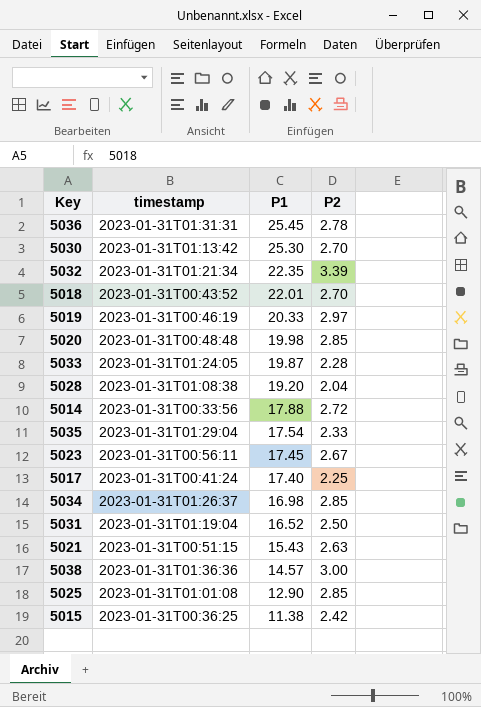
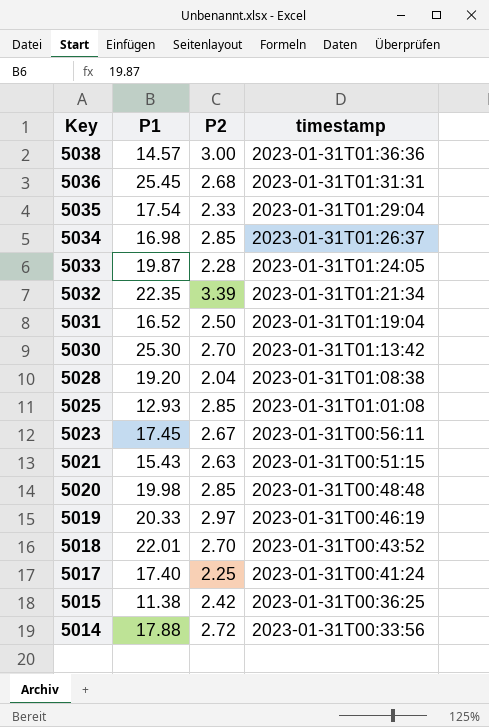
row order: P1 descending -> Key descending
column timestamp | position: 2 -> 4
5036 | P2: 2.78 -> 2.68
5025 | P1: 12.90 -> 12.93

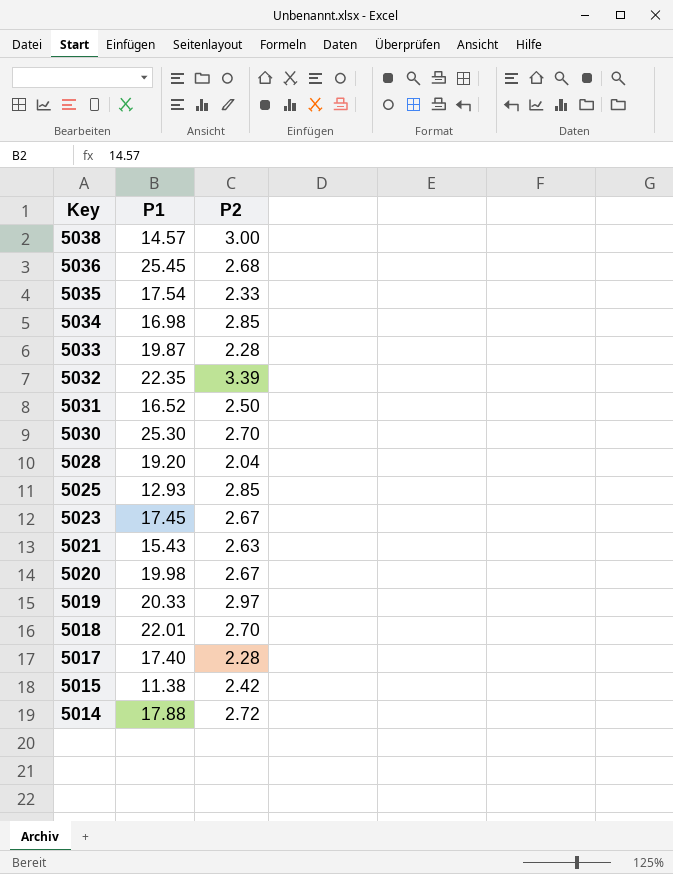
column timestamp | position: 4 -> none
5020 | P2: 2.85 -> 2.67
5017 | P2: 2.25 -> 2.28

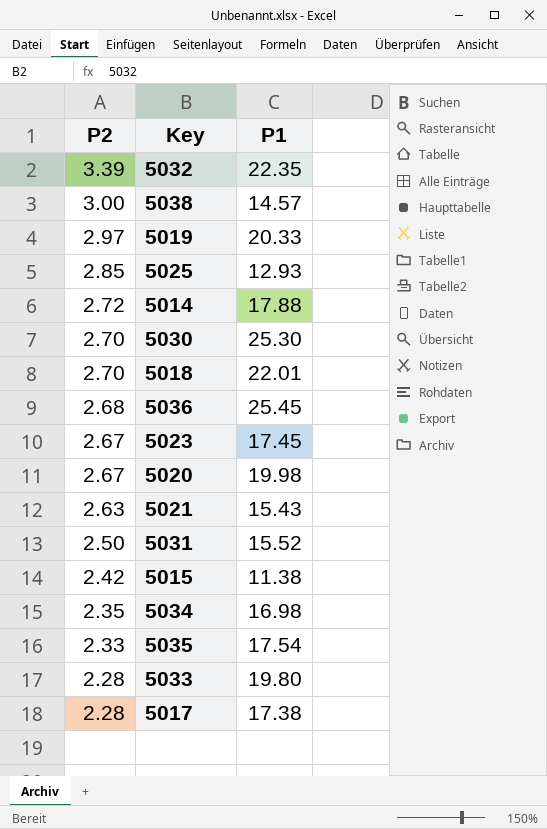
row order: Key descending -> P2 descending
column P2 | position: 3 -> 1
row 5028: 19.20 | 2.04 -> none
5031 | P1: 16.52 -> 15.52
5034 | P2: 2.85 -> 2.35
5033 | P1: 19.87 -> 19.80
5017 | P1: 17.40 -> 17.38

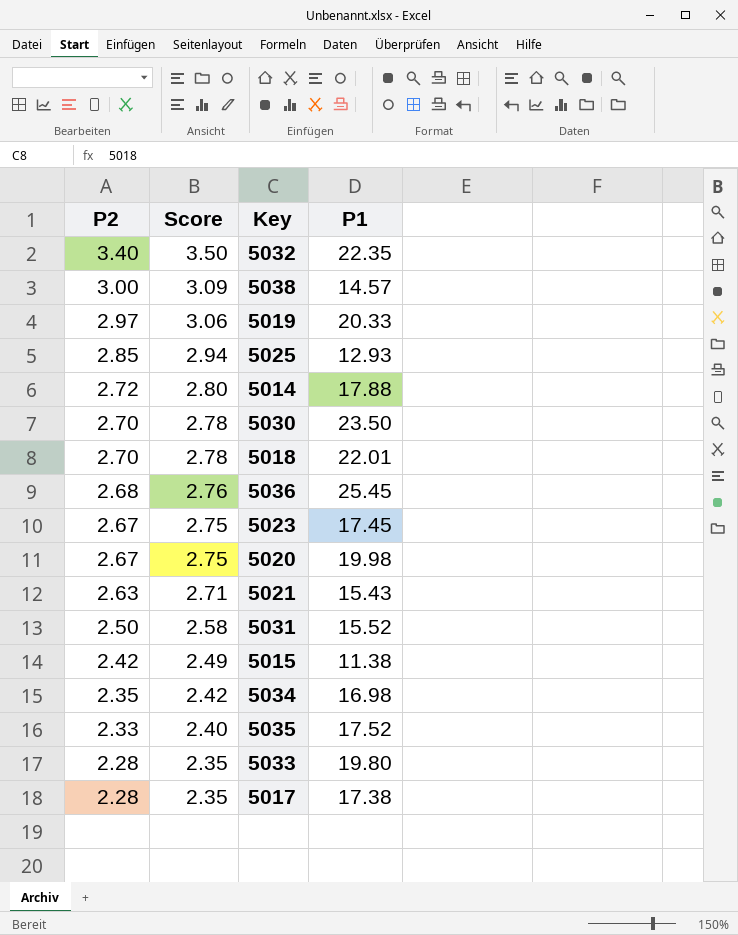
column Score | formula: none -> [P2] * 1.03
5032 | P2: 3.39 -> 3.40
5030 | P1: 25.30 -> 23.50
5035 | P1: 17.54 -> 17.52

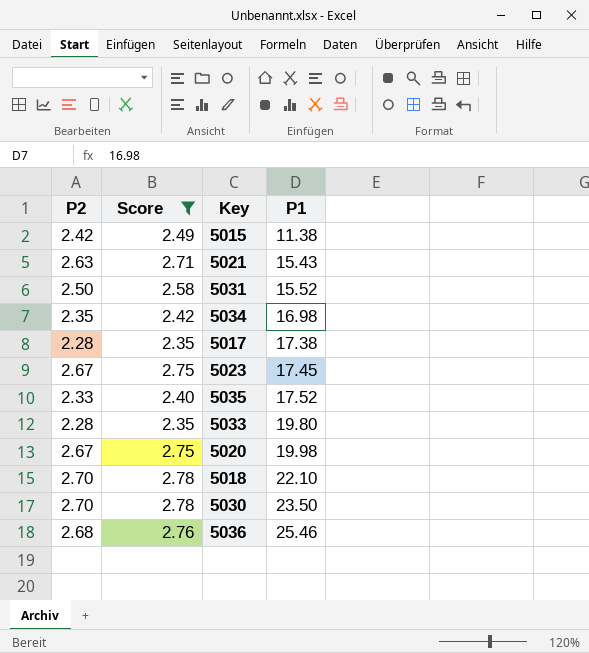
filter: none -> Score <= 2.78
row order: P2 descending -> P1 ascending
5018 | P1: 22.01 -> 22.10
5036 | P1: 25.45 -> 25.46

